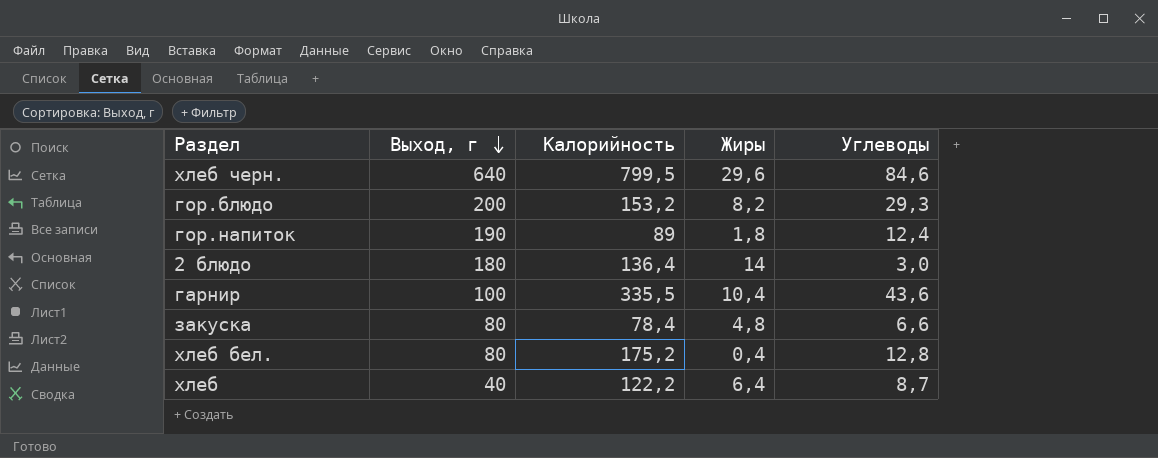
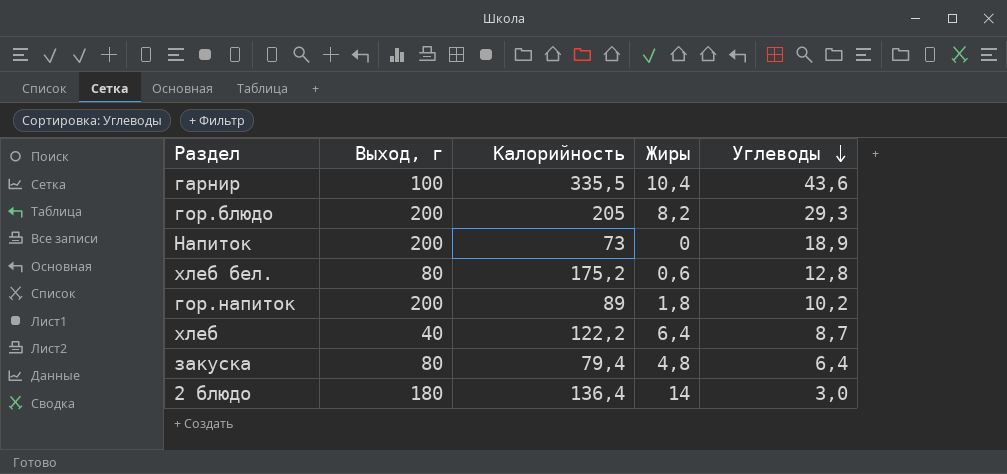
row order: Выход, г descending -> Углеводы descending
row хлеб черн.: 640 | 799,5 | 29,6 | 84,6 -> none
гор.блюдо | Калорийность: 153,2 -> 205
row Напиток: none -> 200 | 73 | 0 | 18,9
хлеб бел. | Жиры: 0,4 -> 0,6
гор.напиток | Выход, г: 190 -> 200
гор.напиток | Углеводы: 12,4 -> 10,2
закуска | Калорийность: 78,4 -> 79,4
закуска | Углеводы: 6,6 -> 6,4

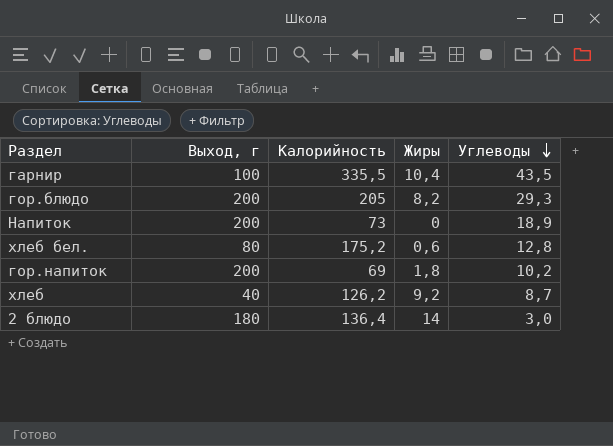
row закуска: 80 | 79,4 | 4,8 | 6,4 -> none
гарнир | Углеводы: 43,6 -> 43,5
гор.напиток | Калорийность: 89 -> 69
хлеб | Калорийность: 122,2 -> 126,2
хлеб | Жиры: 6,4 -> 9,2

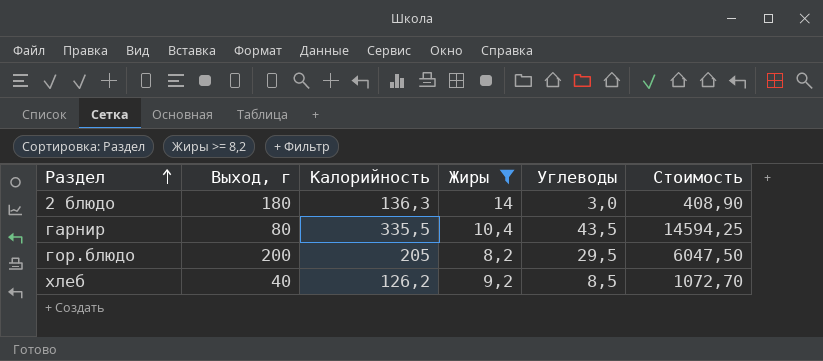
filter: none -> Жиры >= 8,2
row order: Углеводы descending -> Раздел ascending
column Стоимость | formula: none -> [Калорийность] * [Углеводы]
2 блюдо | Калорийность: 136,4 -> 136,3
гарнир | Выход, г: 100 -> 80
гор.блюдо | Углеводы: 29,3 -> 29,5
хлеб | Углеводы: 8,7 -> 8,5

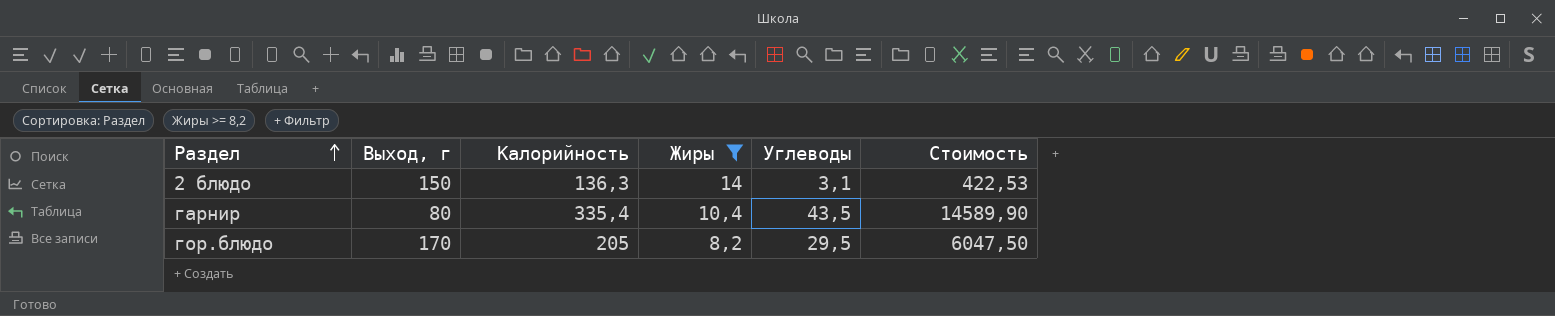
row хлеб: 40 | 126,2 | 9,2 | 8,5 | 1072,70 -> none
2 блюдо | Выход, г: 180 -> 150
2 блюдо | Углеводы: 3,0 -> 3,1
2 блюдо | Стоимость: 408,90 -> 422,53
гарнир | Калорийность: 335,5 -> 335,4
гарнир | Стоимость: 14594,25 -> 14589,90
гор.блюдо | Выход, г: 200 -> 170

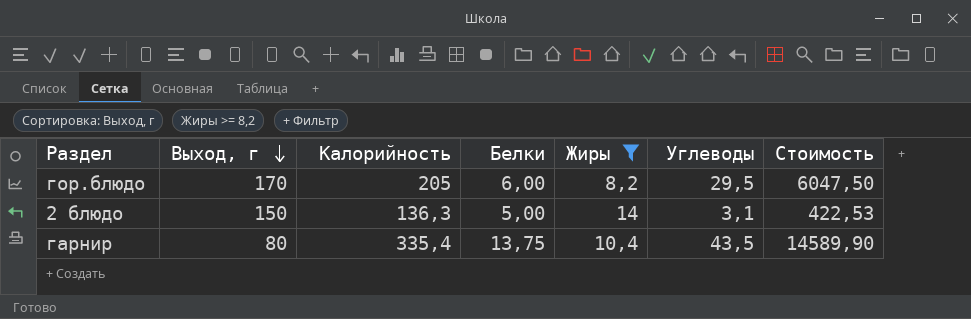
row order: Раздел ascending -> Выход, г descending
column Белки | position: none -> 4

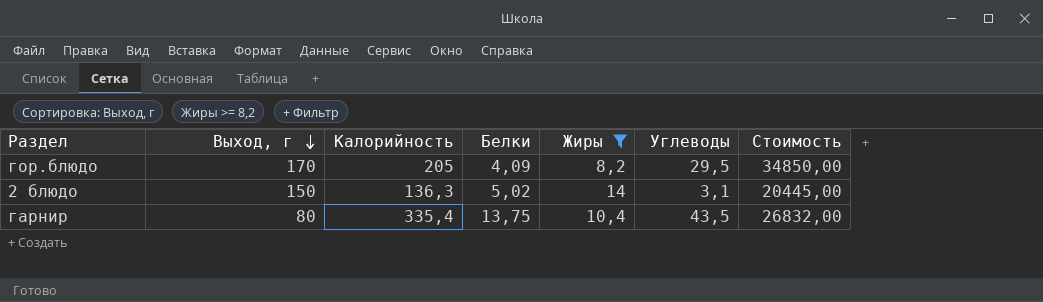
column Стоимость | formula: [Калорийность] * [Углеводы] -> [Выход, г] * [Калорийность]
гор.блюдо | Белки: 6,00 -> 4,09
2 блюдо | Белки: 5,00 -> 5,02

